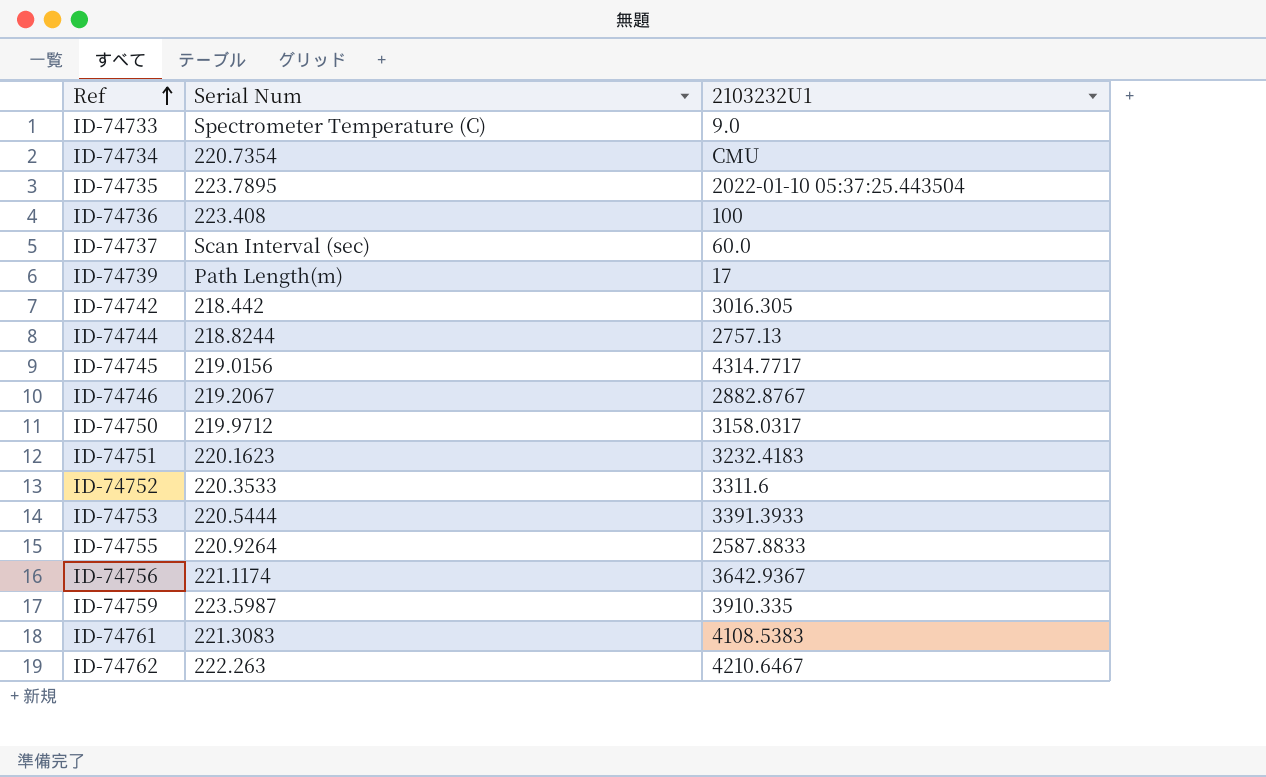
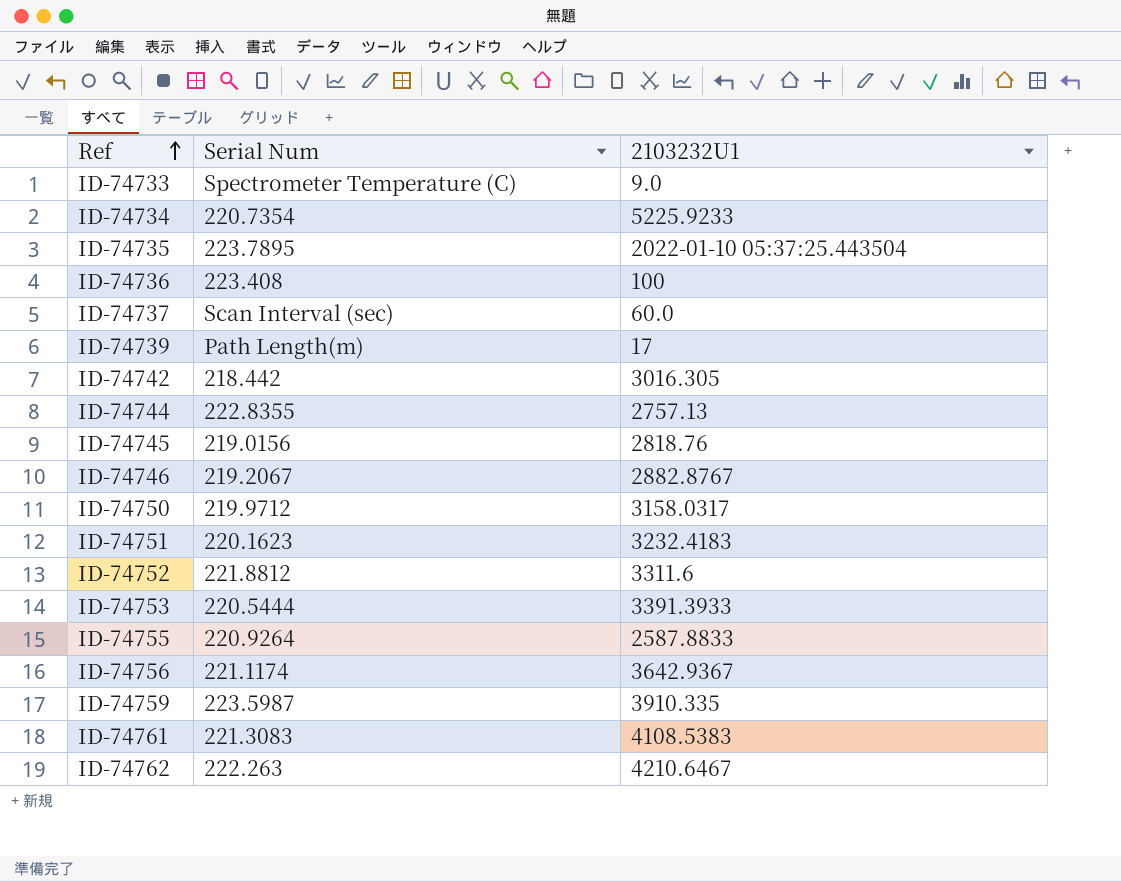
ID-74734 | 2103232U1: CMU -> 5225.9233
ID-74744 | Serial Num: 218.8244 -> 222.8355
ID-74745 | 2103232U1: 4314.7717 -> 2818.76
ID-74752 | Serial Num: 220.3533 -> 221.8812

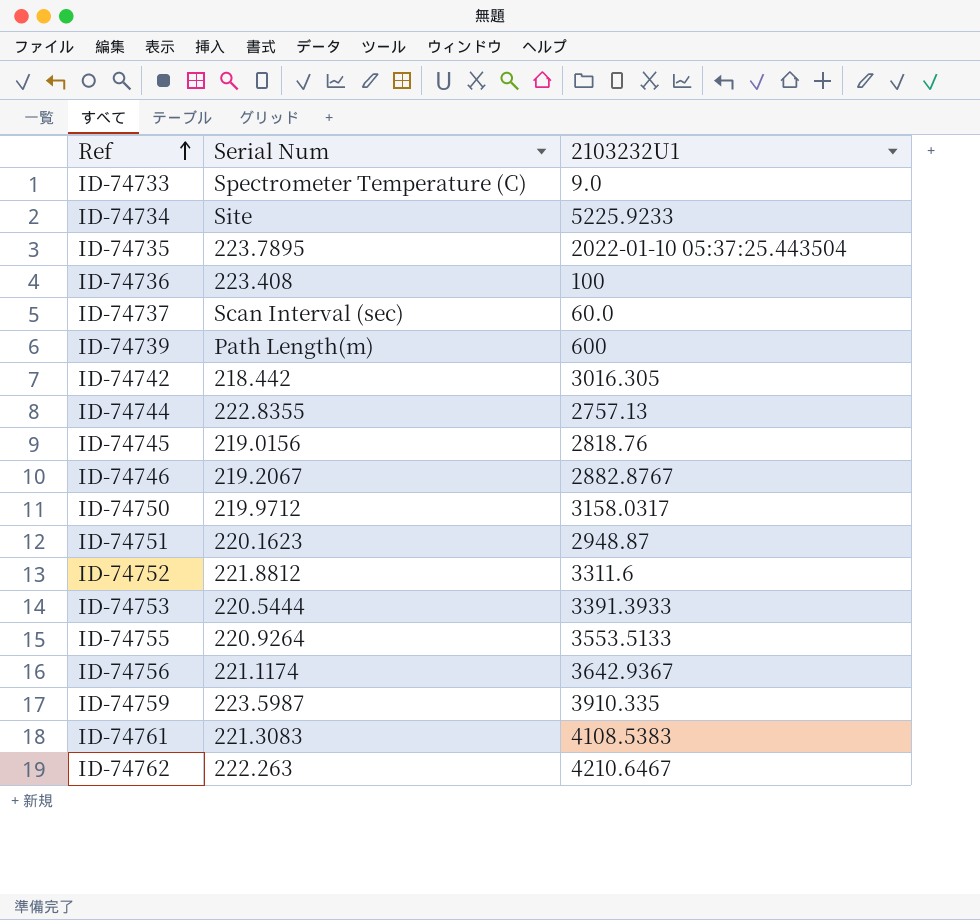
ID-74734 | Serial Num: 220.7354 -> Site
ID-74739 | 2103232U1: 17 -> 600
ID-74751 | 2103232U1: 3232.4183 -> 2948.87
ID-74755 | 2103232U1: 2587.8833 -> 3553.5133

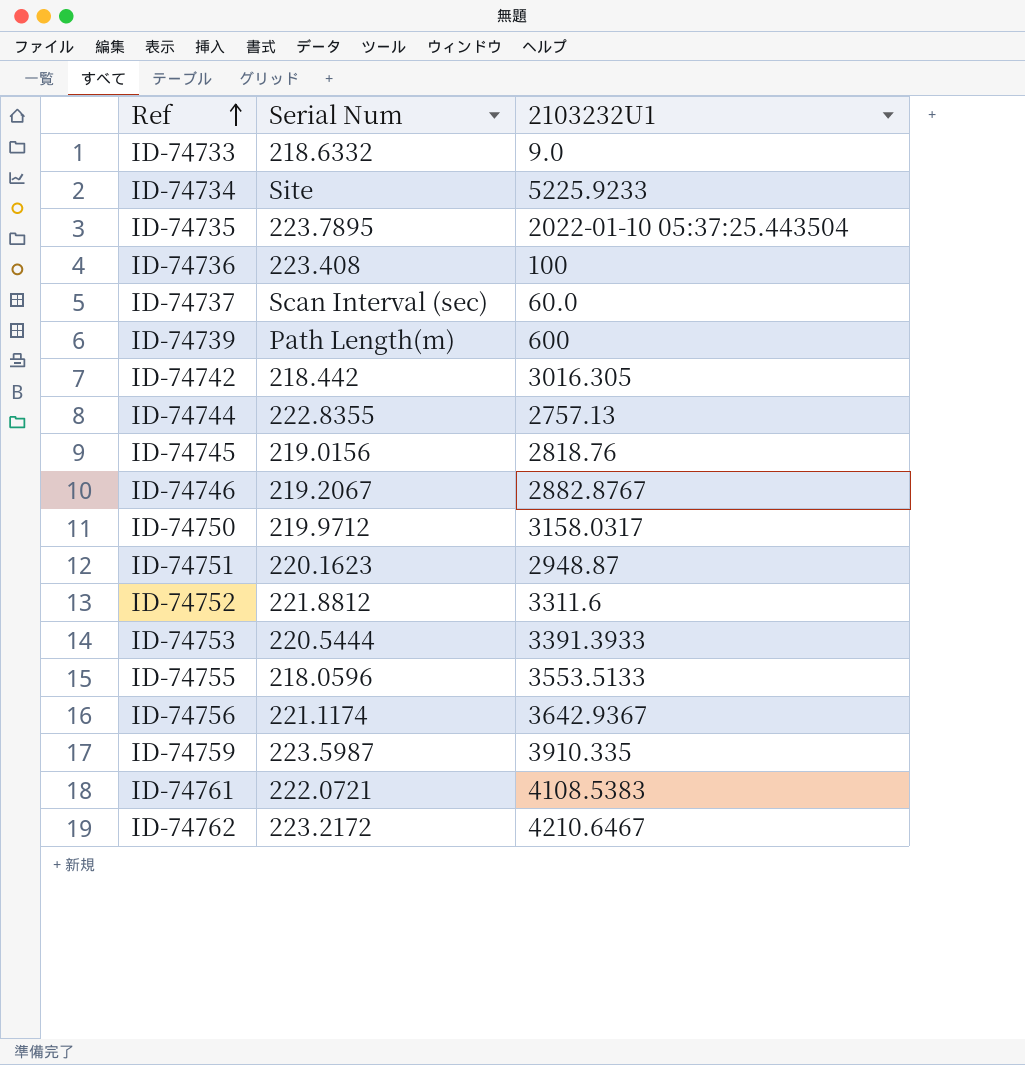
ID-74733 | Serial Num: Spectrometer Temperature (C) -> 218.6332
ID-74755 | Serial Num: 220.9264 -> 218.0596
ID-74761 | Serial Num: 221.3083 -> 222.0721
ID-74762 | Serial Num: 222.263 -> 223.2172

